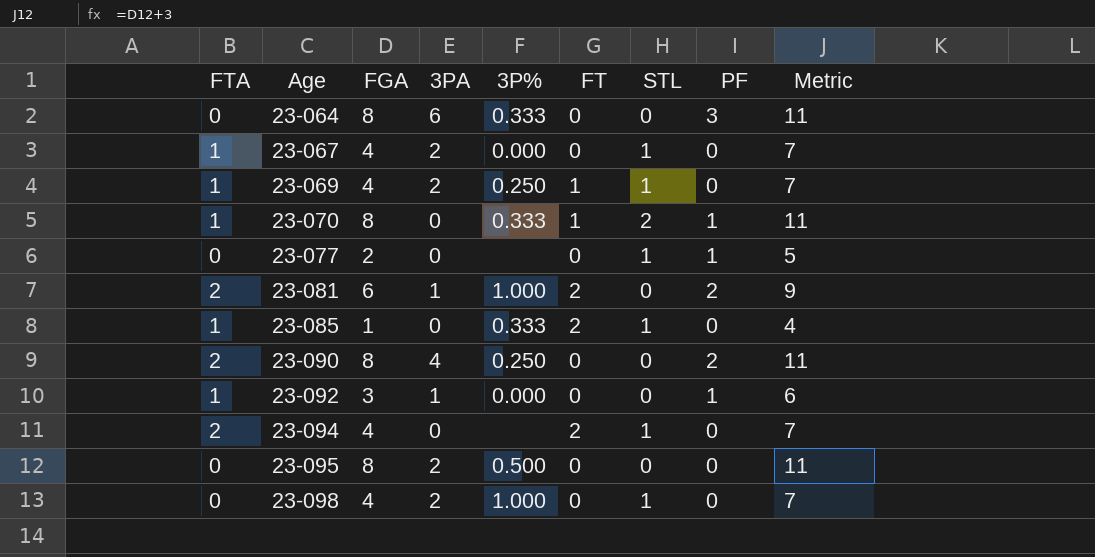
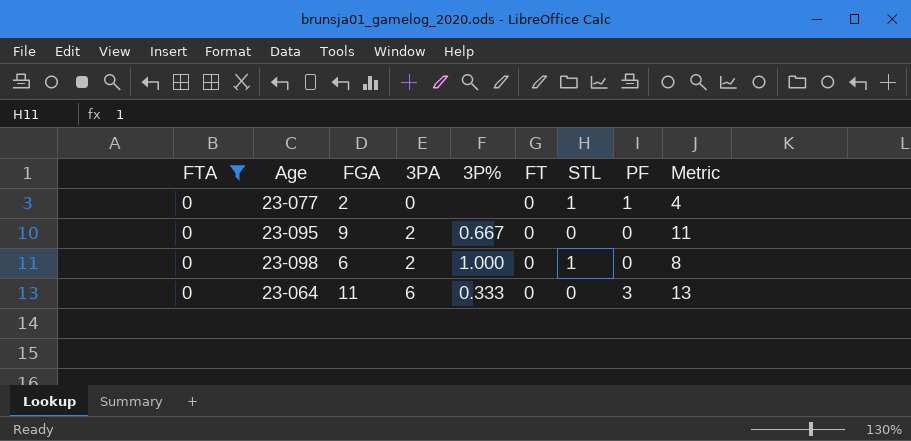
filter: none -> FTA = 0
row order: Age ascending -> 3PA ascending
column Metric | formula: [FGA] + 3 -> [FGA] + 2
23-095 | FGA: 8 -> 9
23-095 | 3P%: 0.500 -> 0.667
23-098 | FGA: 4 -> 6
23-064 | FGA: 8 -> 11

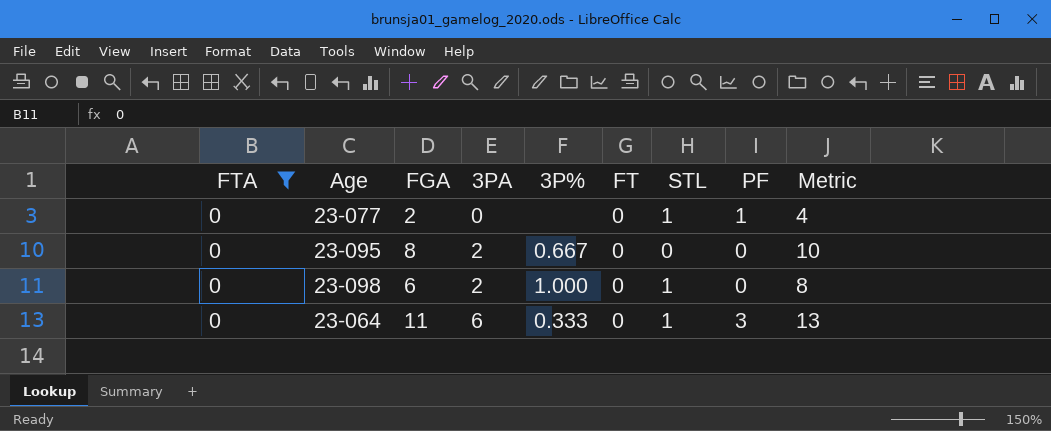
23-095 | FGA: 9 -> 8
23-095 | Metric: 11 -> 10
23-064 | STL: 0 -> 1

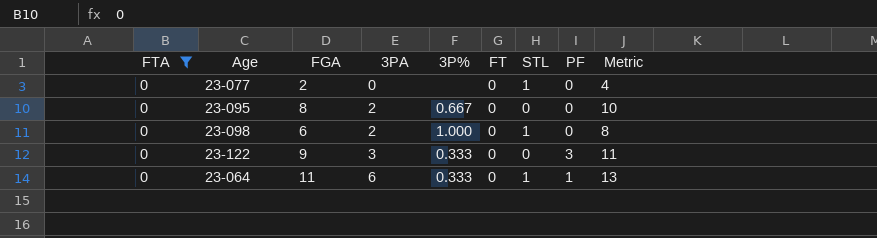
23-077 | PF: 1 -> 0
row 23-122: none -> 0 | 9 | 3 | 0.333 | 0 | 0 | 3 | 11
23-064 | PF: 3 -> 1

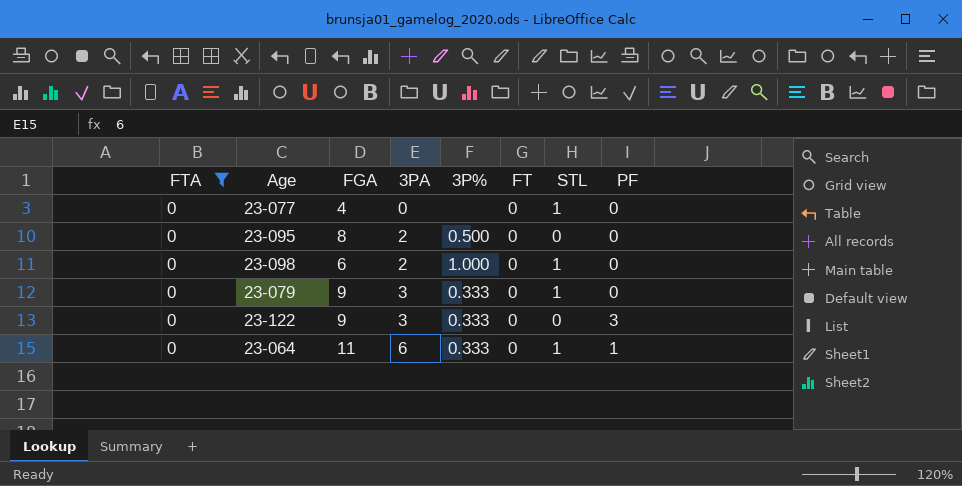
column Metric | formula: [FGA] + 2 -> none
23-077 | FGA: 2 -> 4
23-095 | 3P%: 0.667 -> 0.500
row 23-079: none -> 0 | 9 | 3 | 0.333 | 0 | 1 | 0

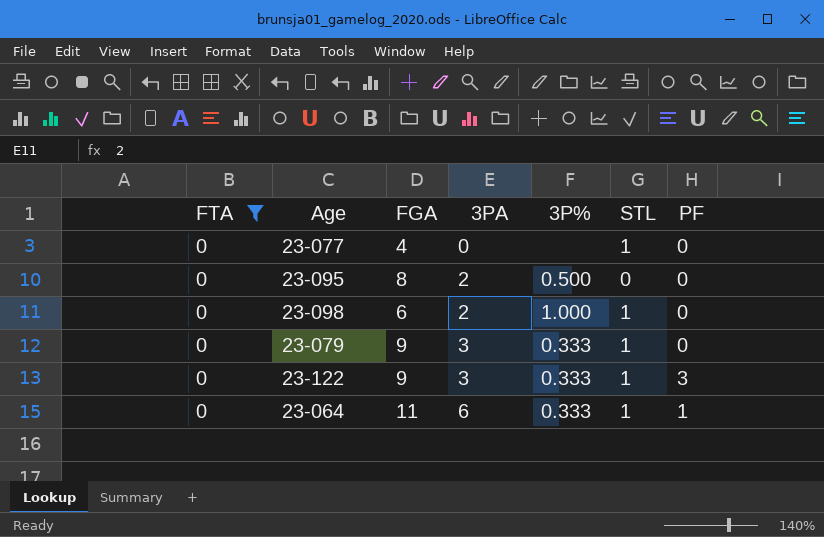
column FT | position: 6 -> none
23-122 | STL: 0 -> 1

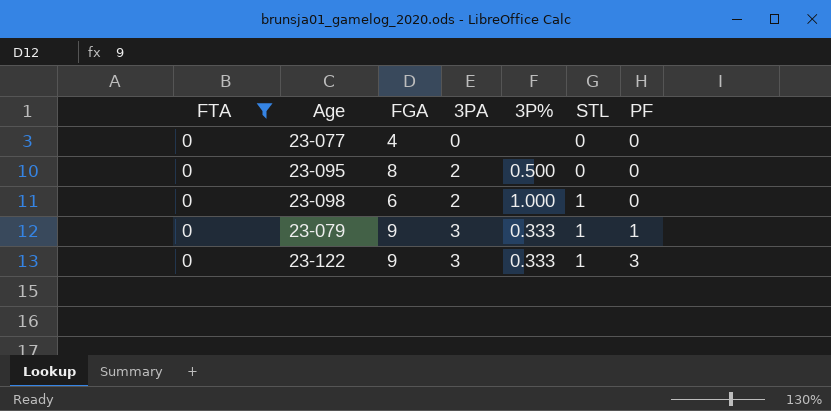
row 23-064: 0 | 11 | 6 | 0.333 | 1 | 1 -> none
23-077 | STL: 1 -> 0
23-079 | PF: 0 -> 1

